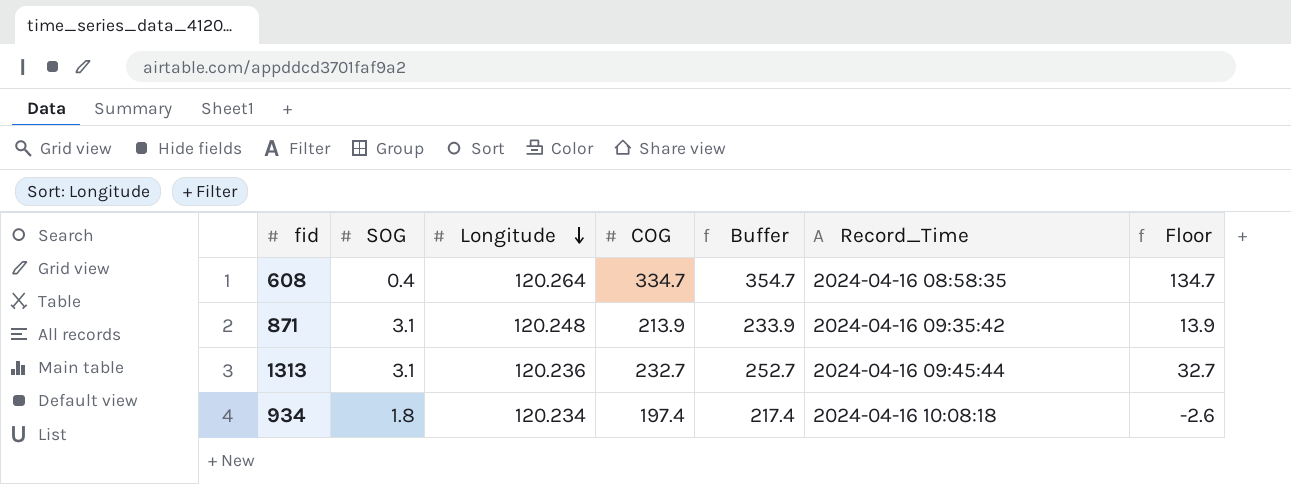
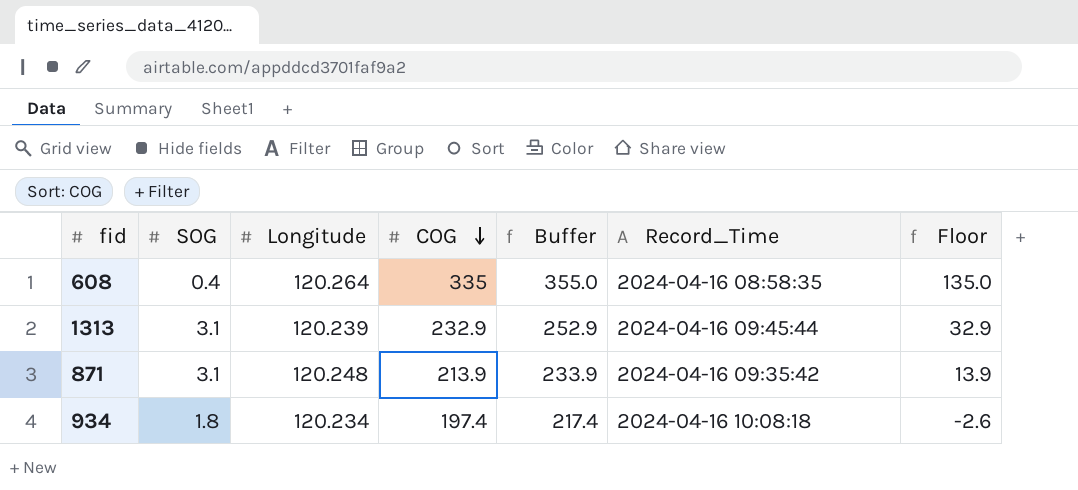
row order: Longitude descending -> COG descending
608 | COG: 334.7 -> 335
608 | Buffer: 354.7 -> 355.0
608 | Floor: 134.7 -> 135.0
1313 | Longitude: 120.236 -> 120.239
1313 | COG: 232.7 -> 232.9
1313 | Buffer: 252.7 -> 252.9
1313 | Floor: 32.7 -> 32.9

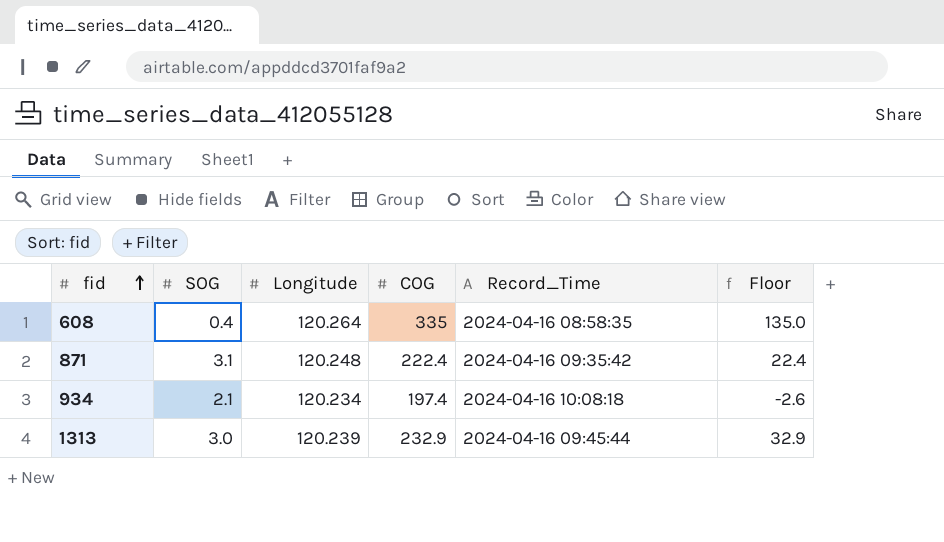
row order: COG descending -> fid ascending
column Buffer | formula: [COG] + 20 -> none
871 | COG: 213.9 -> 222.4
871 | Floor: 13.9 -> 22.4
934 | SOG: 1.8 -> 2.1
1313 | SOG: 3.1 -> 3.0

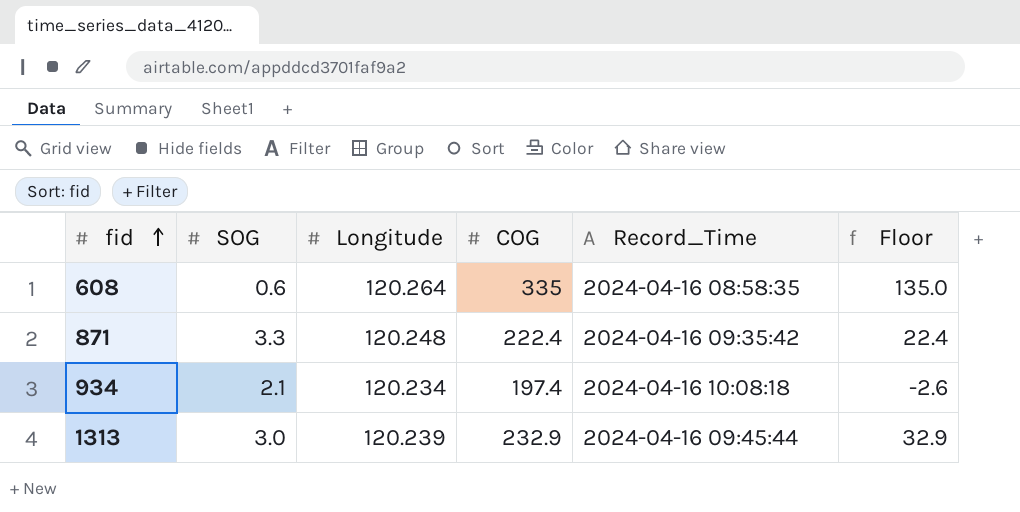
608 | SOG: 0.4 -> 0.6
871 | SOG: 3.1 -> 3.3

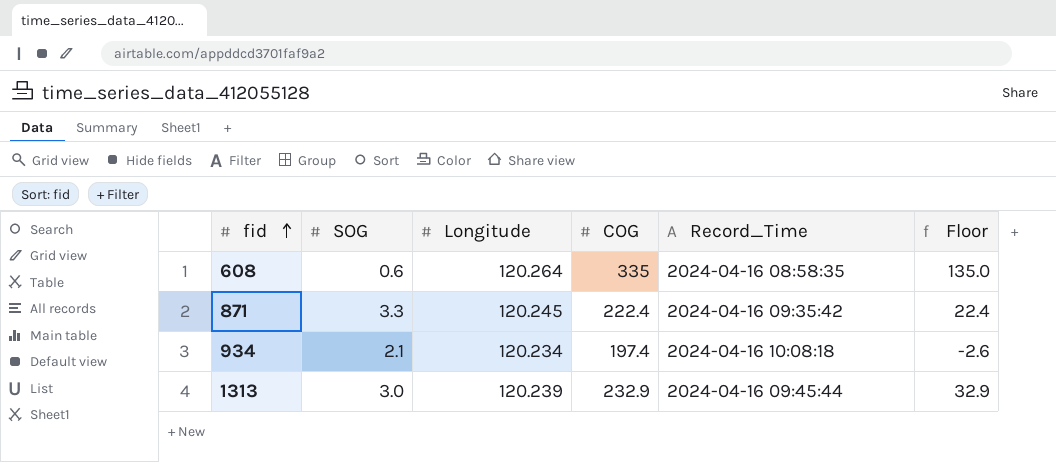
871 | Longitude: 120.248 -> 120.245

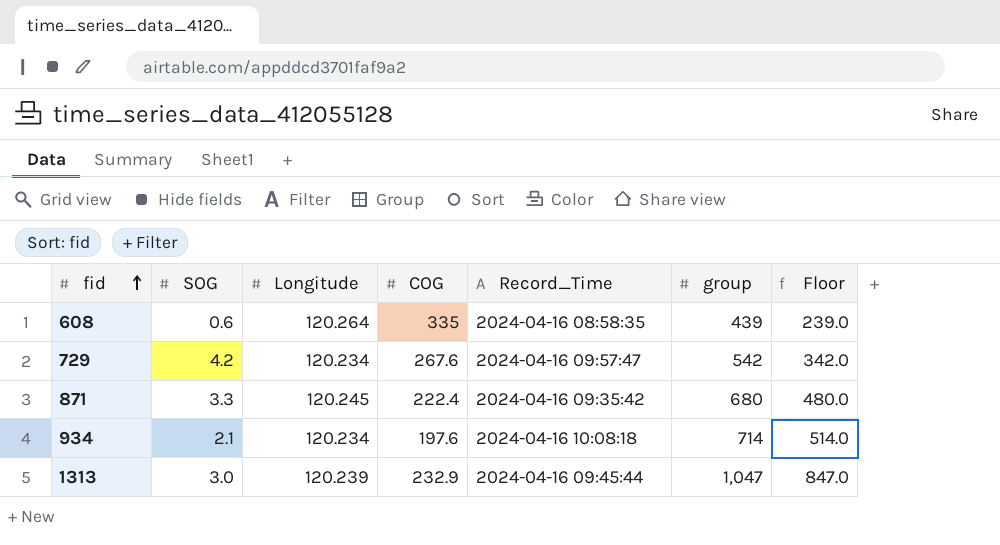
column group | position: none -> 6
column Floor | formula: [COG] - 200 -> [group] - 200
row 729: none -> 4.2 | 120.234 | 267.6 | 2024-04-16 09:57:47 | 542 | 342.0
934 | COG: 197.4 -> 197.6

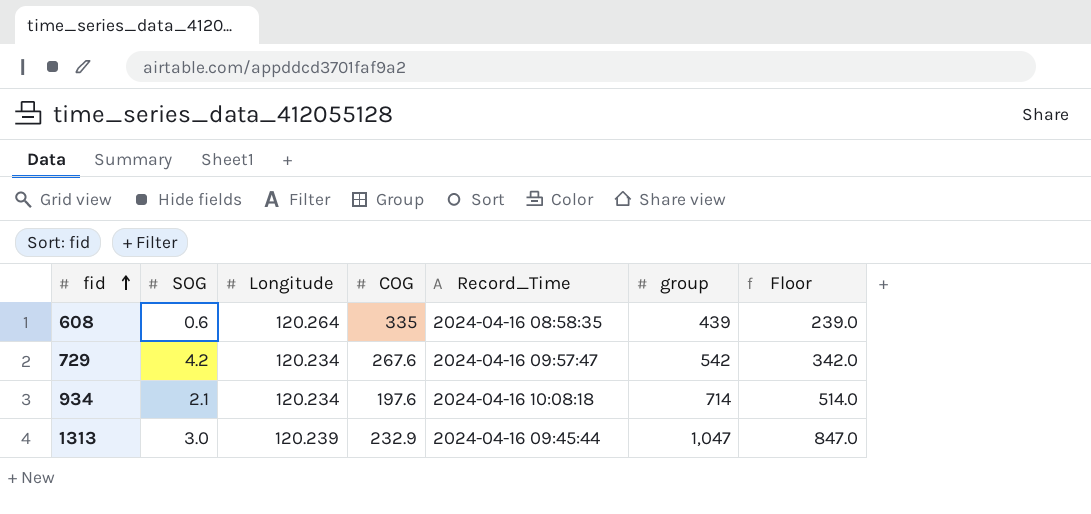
row 871: 3.3 | 120.245 | 222.4 | 2024-04-16 09:35:42 | 680 | 480.0 -> none

